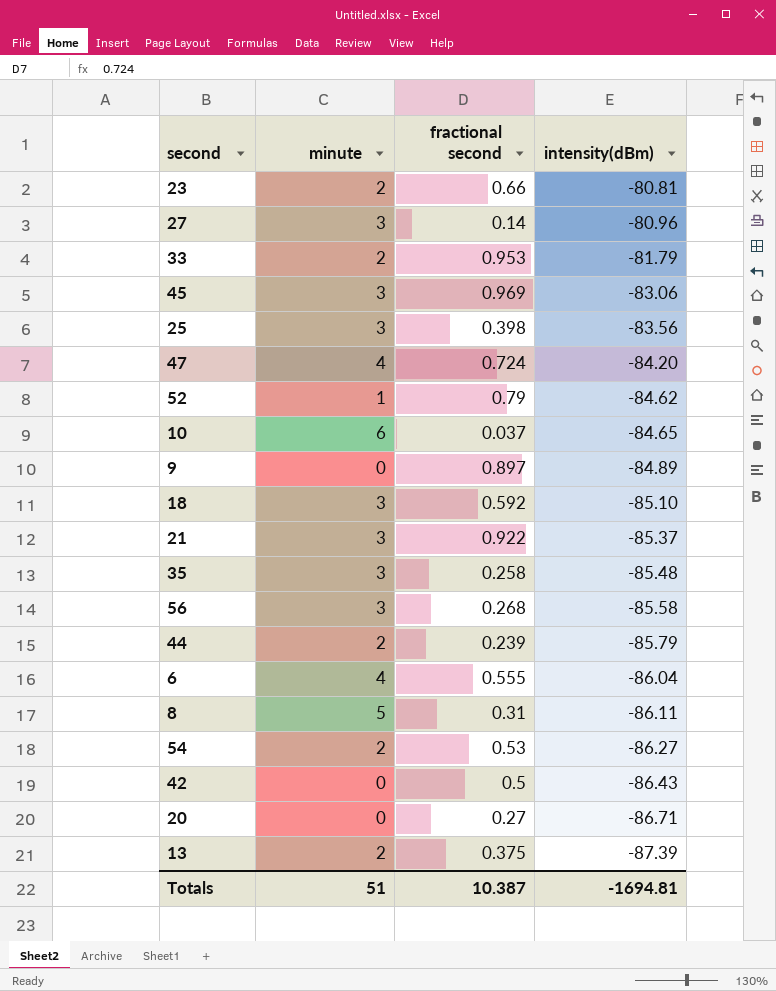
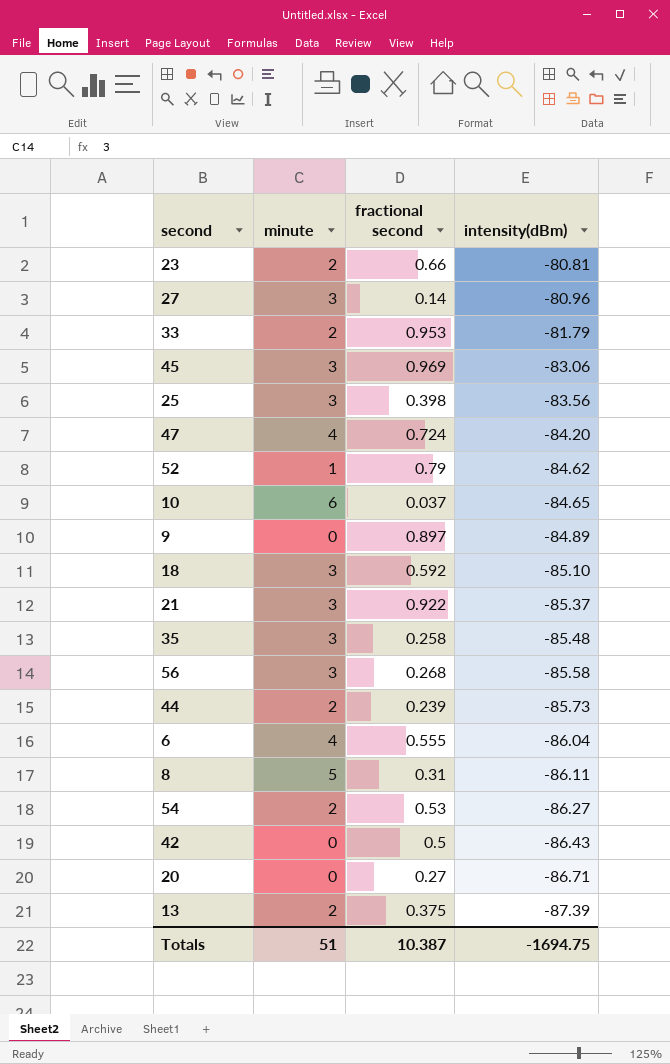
44 | intensity(dBm): -85.79 -> -85.73
Totals | intensity(dBm): -1694.81 -> -1694.75

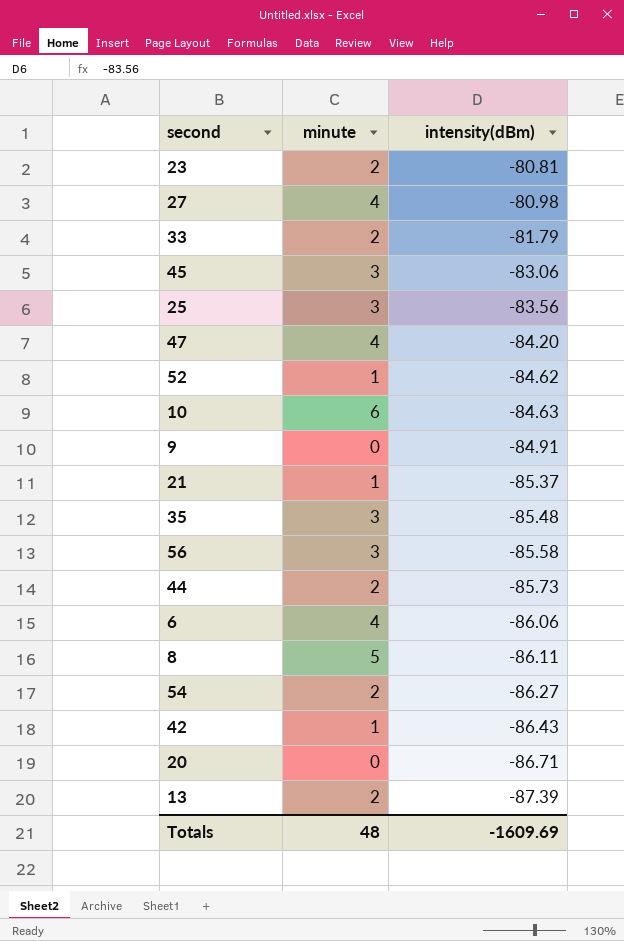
column fractional second | position: 3 -> none
row 18: 3 | 0.592 | -85.10 -> none
27 | minute: 3 -> 4
27 | intensity(dBm): -80.96 -> -80.98
10 | intensity(dBm): -84.65 -> -84.63
9 | intensity(dBm): -84.89 -> -84.91
21 | minute: 3 -> 1
6 | intensity(dBm): -86.04 -> -86.06
42 | minute: 0 -> 1
Totals | minute: 51 -> 48
Totals | intensity(dBm): -1694.75 -> -1609.69

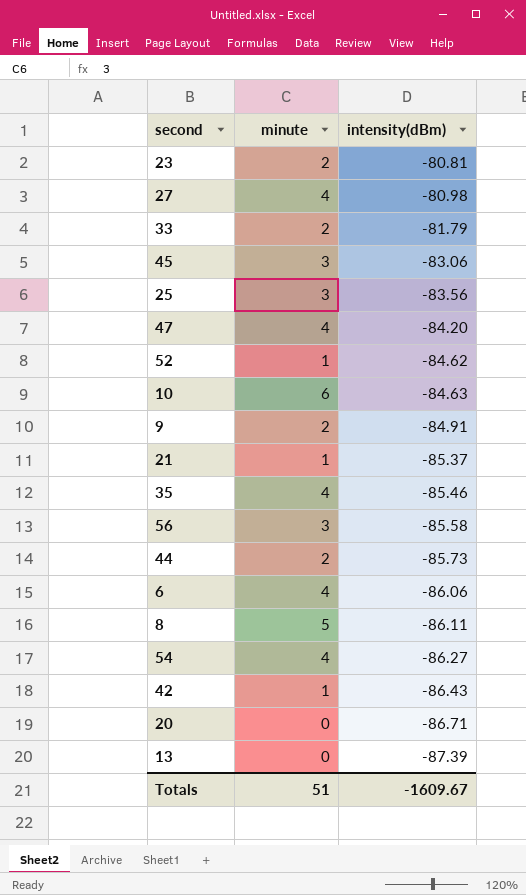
9 | minute: 0 -> 2
35 | minute: 3 -> 4
35 | intensity(dBm): -85.48 -> -85.46
54 | minute: 2 -> 4
13 | minute: 2 -> 0
Totals | minute: 48 -> 51
Totals | intensity(dBm): -1609.69 -> -1609.67

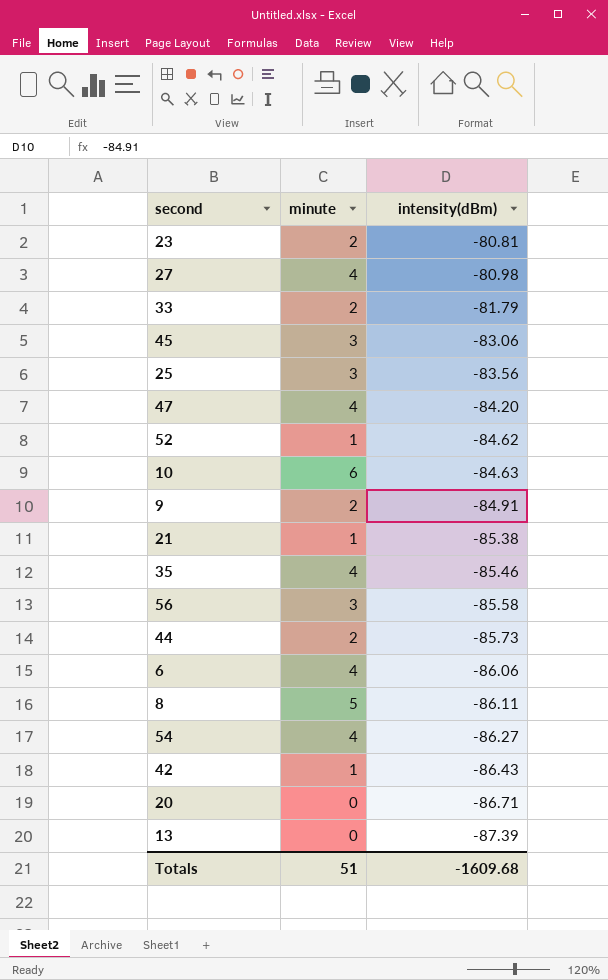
21 | intensity(dBm): -85.37 -> -85.38
Totals | intensity(dBm): -1609.67 -> -1609.68

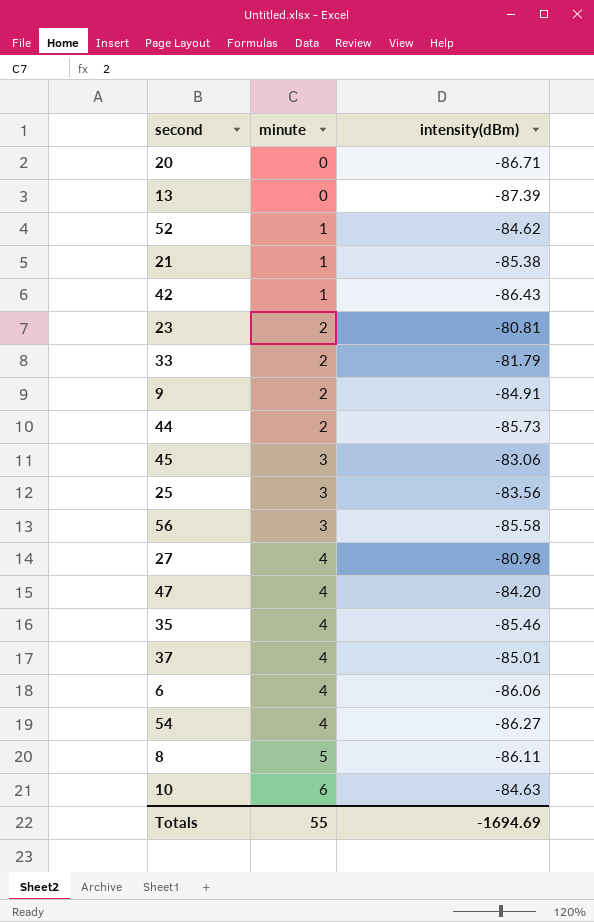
row order: intensity(dBm) descending -> minute ascending
row 37: none -> 4 | -85.01
Totals | minute: 51 -> 55
Totals | intensity(dBm): -1609.68 -> -1694.69

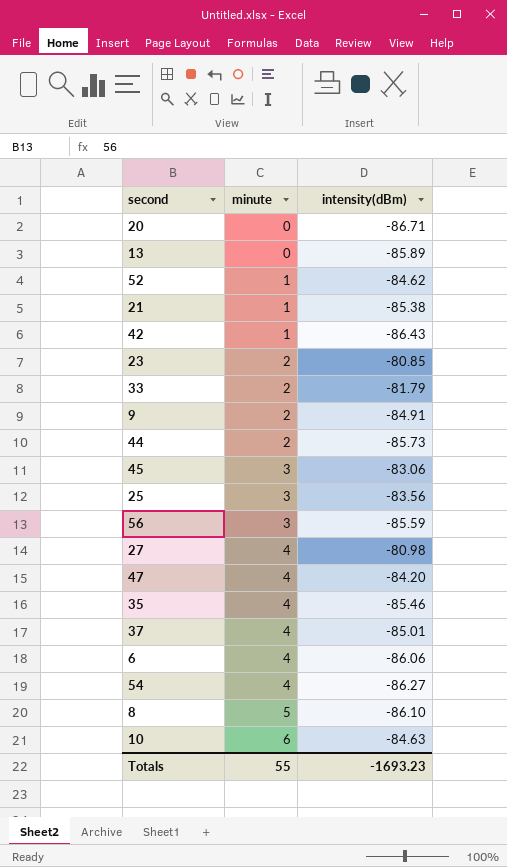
13 | intensity(dBm): -87.39 -> -85.89
23 | intensity(dBm): -80.81 -> -80.85
56 | intensity(dBm): -85.58 -> -85.59
8 | intensity(dBm): -86.11 -> -86.10
Totals | intensity(dBm): -1694.69 -> -1693.23

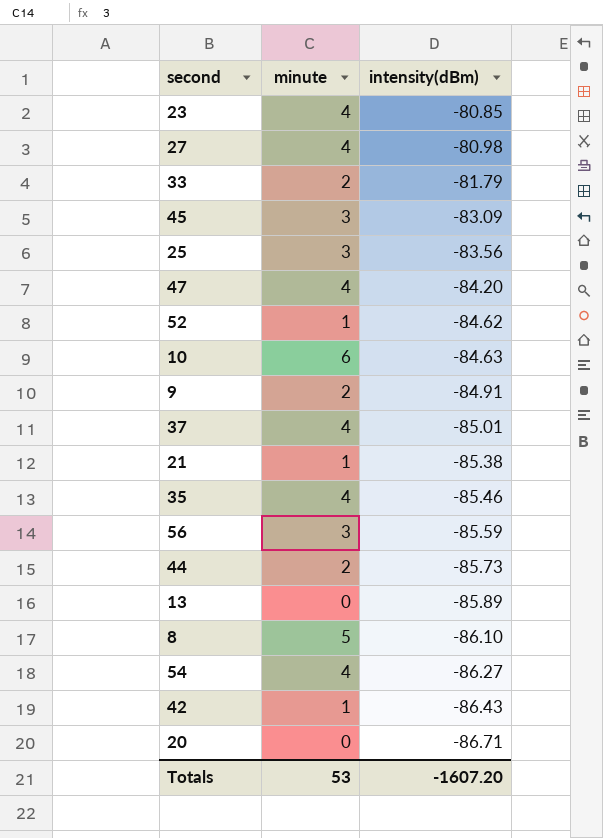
row order: minute ascending -> intensity(dBm) descending
row 6: 4 | -86.06 -> none
23 | minute: 2 -> 4
45 | intensity(dBm): -83.06 -> -83.09
Totals | minute: 55 -> 53
Totals | intensity(dBm): -1693.23 -> -1607.20

